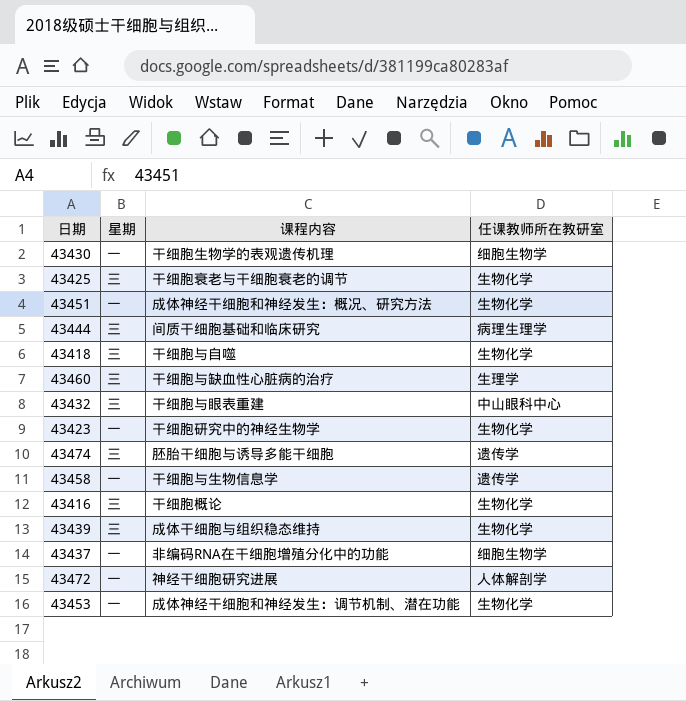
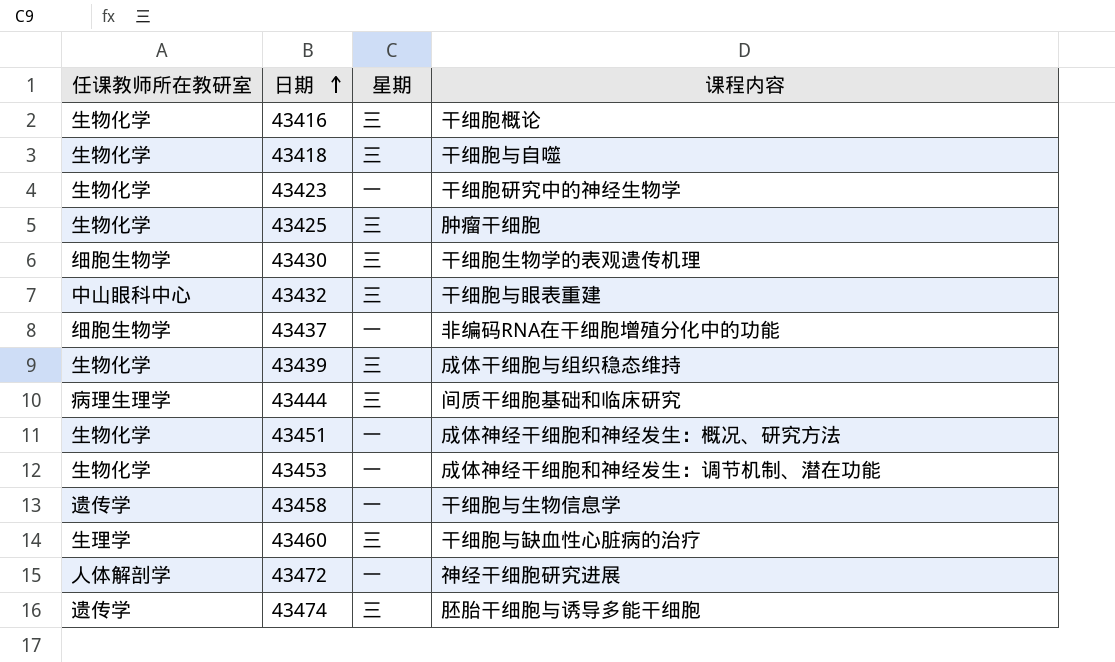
row order: none -> 日期 ascending
column 任课教师所在教研室 | position: 4 -> 1
43425 | 课程内容: 干细胞衰老与干细胞衰老的调节 -> 肿瘤干细胞
43430 | 星期: 一 -> 三

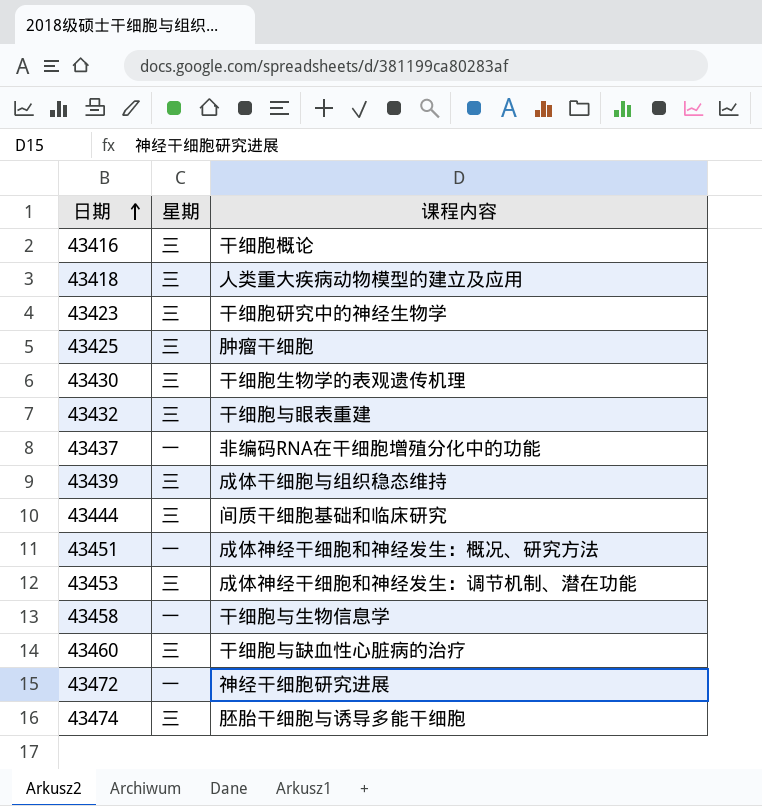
column 任课教师所在教研室 | position: 1 -> none
43418 | 课程内容: 干细胞与自噬 -> 人类重大疾病动物模型的建立及应用
43423 | 星期: 一 -> 三
43453 | 星期: 一 -> 三

